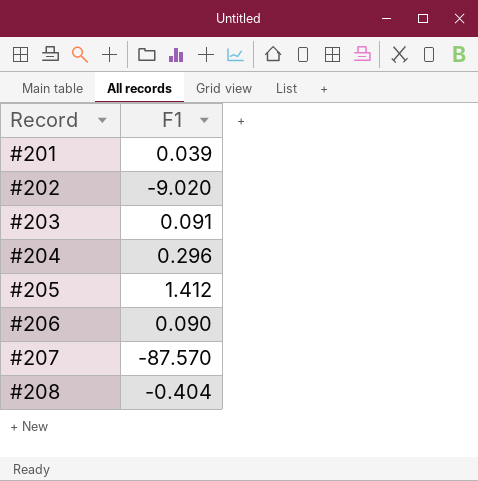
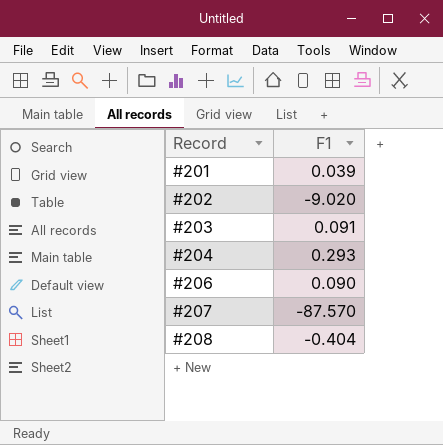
row #205: 1.412 -> none
#204 | F1: 0.296 -> 0.293

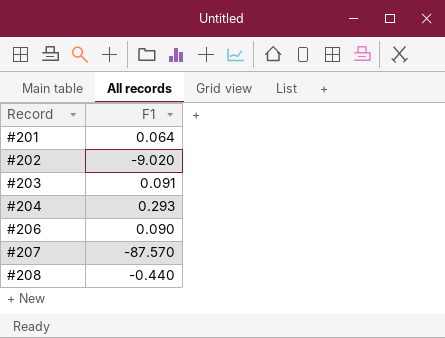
#201 | F1: 0.039 -> 0.064
#208 | F1: -0.404 -> -0.440

